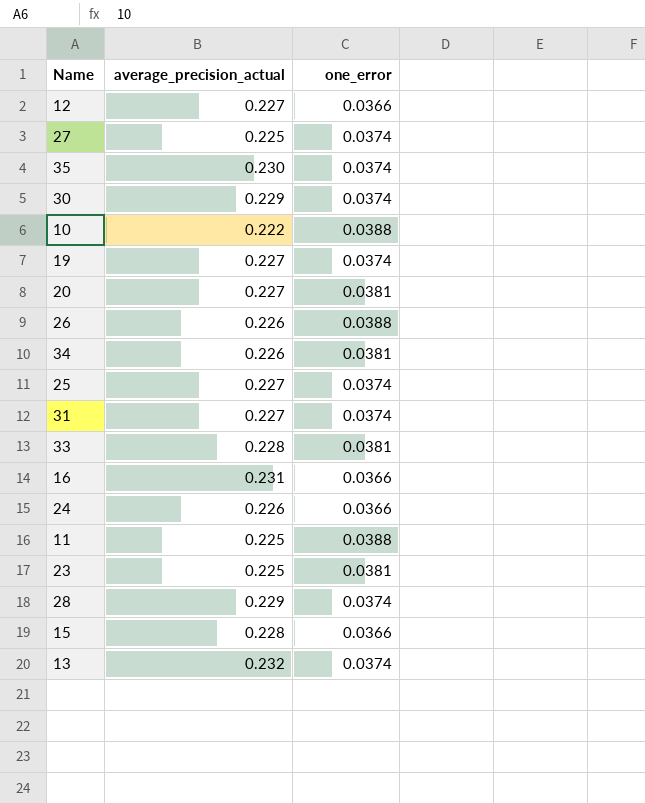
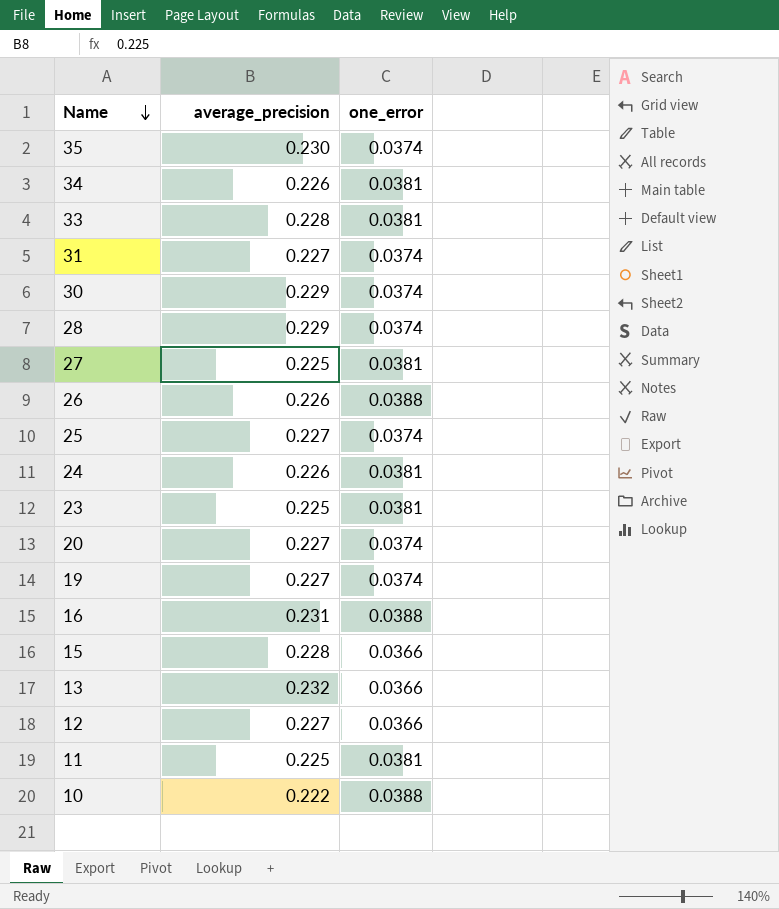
row order: none -> Name descending
column name: average_precision_actual -> average_precision
27 | one_error: 0.0374 -> 0.0381
24 | one_error: 0.0366 -> 0.0381
20 | one_error: 0.0381 -> 0.0374
16 | one_error: 0.0366 -> 0.0388
13 | one_error: 0.0374 -> 0.0366
11 | one_error: 0.0388 -> 0.0381

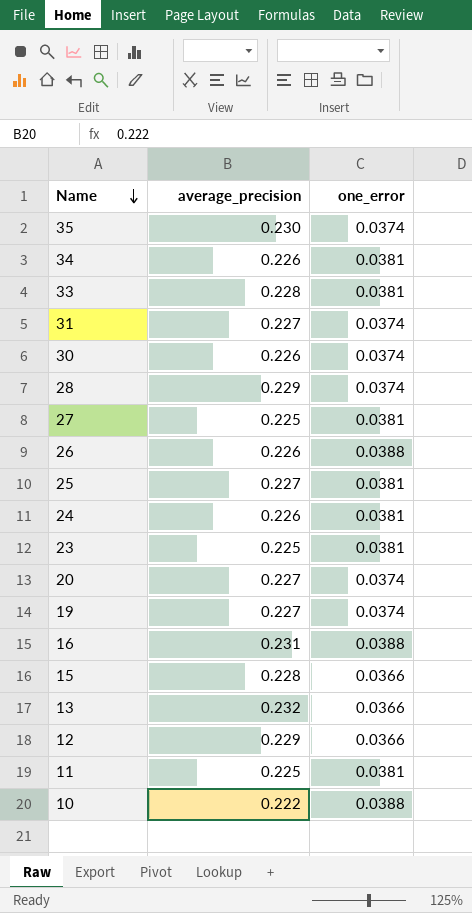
30 | average_precision: 0.229 -> 0.226
25 | one_error: 0.0374 -> 0.0381
12 | average_precision: 0.227 -> 0.229

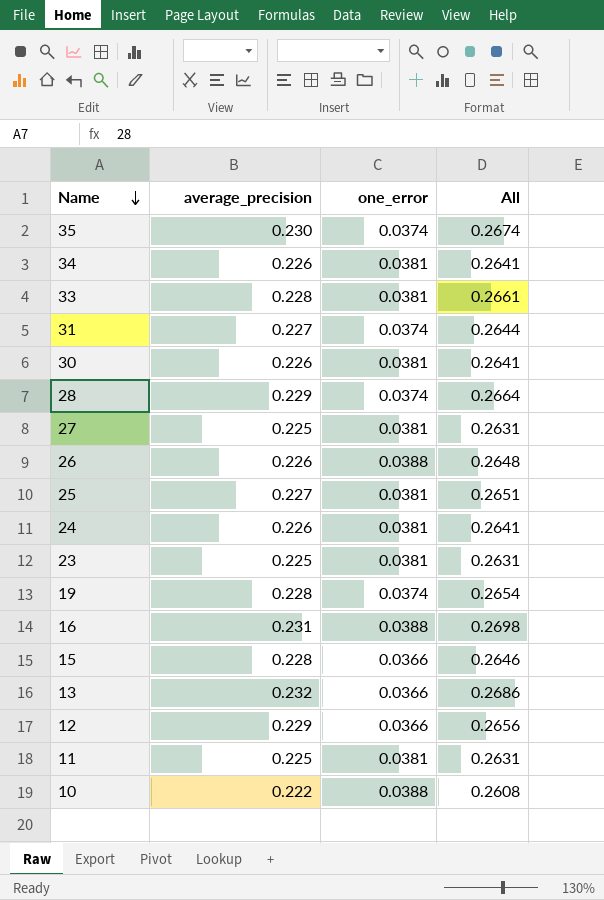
column All | formula: none -> [average_precision] + [one_error]
row 20: 0.227 | 0.0374 -> none
30 | one_error: 0.0374 -> 0.0381
19 | average_precision: 0.227 -> 0.228

